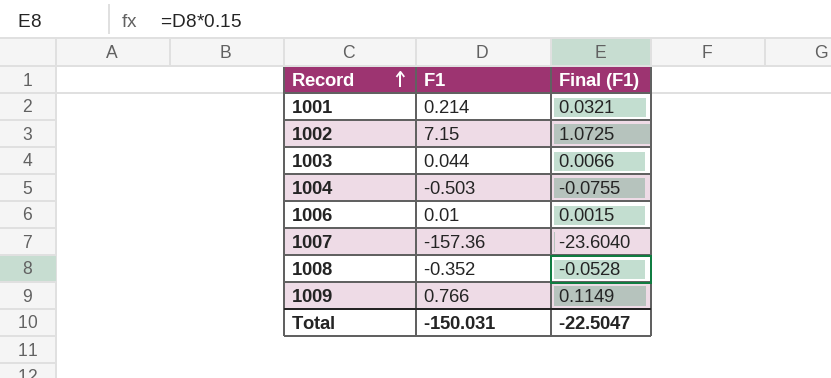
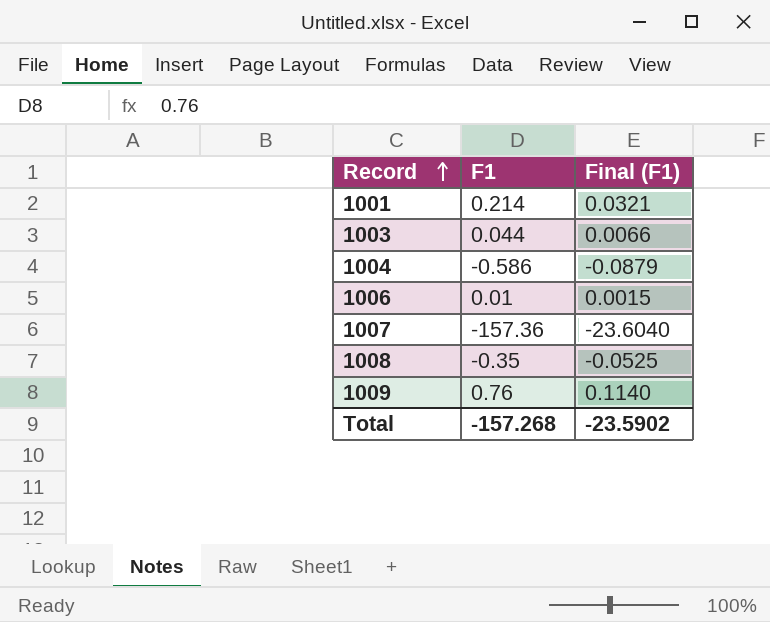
row 1002: 7.15 | 1.0725 -> none
1004 | F1: -0.503 -> -0.586
1004 | Final (F1): -0.0755 -> -0.0879
1008 | F1: -0.352 -> -0.35
1008 | Final (F1): -0.0528 -> -0.0525
1009 | F1: 0.766 -> 0.76
1009 | Final (F1): 0.1149 -> 0.1140
Total | F1: -150.031 -> -157.268
Total | Final (F1): -22.5047 -> -23.5902

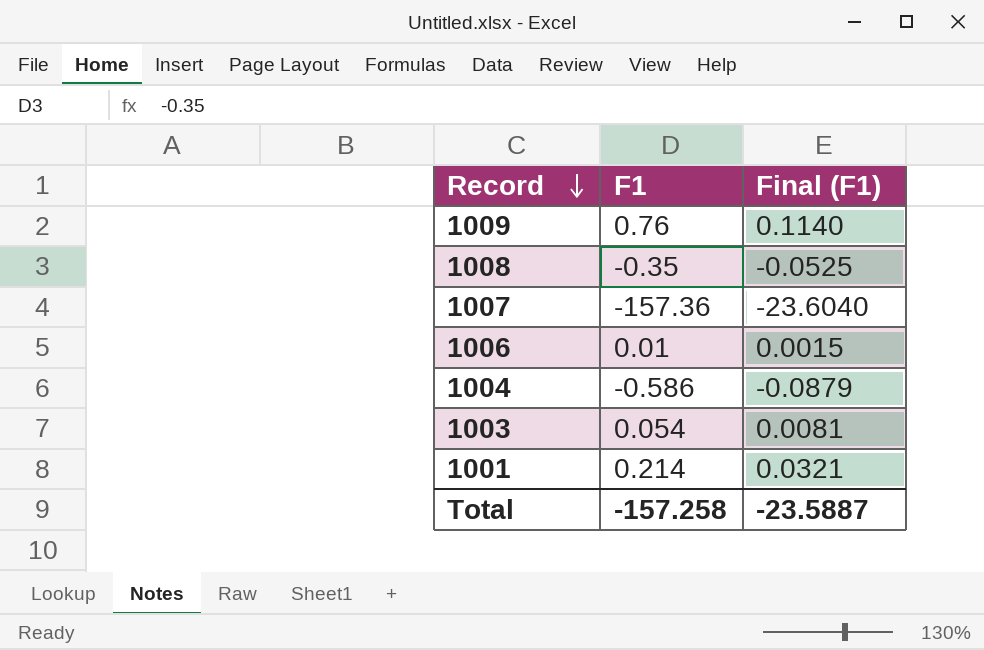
row order: Record ascending -> Record descending
1003 | F1: 0.044 -> 0.054
1003 | Final (F1): 0.0066 -> 0.0081
Total | F1: -157.268 -> -157.258
Total | Final (F1): -23.5902 -> -23.5887

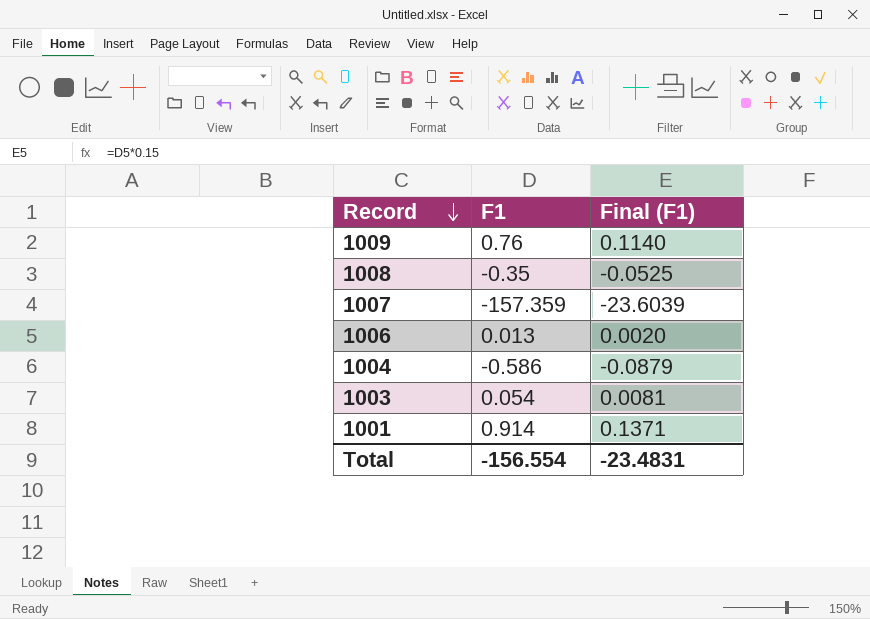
1007 | F1: -157.36 -> -157.359
1007 | Final (F1): -23.6040 -> -23.6039
1006 | F1: 0.01 -> 0.013
1006 | Final (F1): 0.0015 -> 0.0020
1001 | F1: 0.214 -> 0.914
1001 | Final (F1): 0.0321 -> 0.1371
Total | F1: -157.258 -> -156.554
Total | Final (F1): -23.5887 -> -23.4831

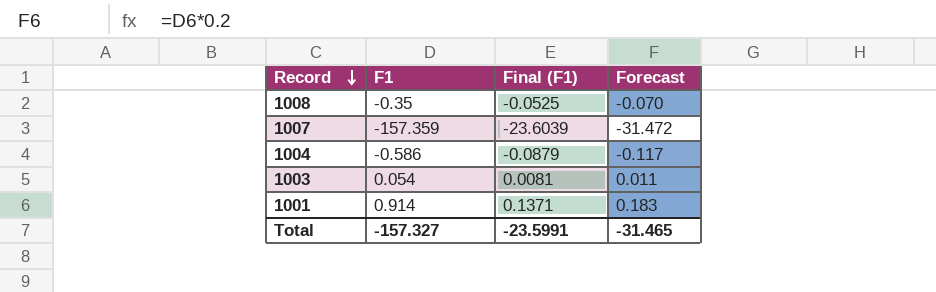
column Forecast | formula: none -> [F1] * 0.2
row 1009: 0.76 | 0.1140 -> none
row 1006: 0.013 | 0.0020 -> none
Total | F1: -156.554 -> -157.327
Total | Final (F1): -23.4831 -> -23.5991

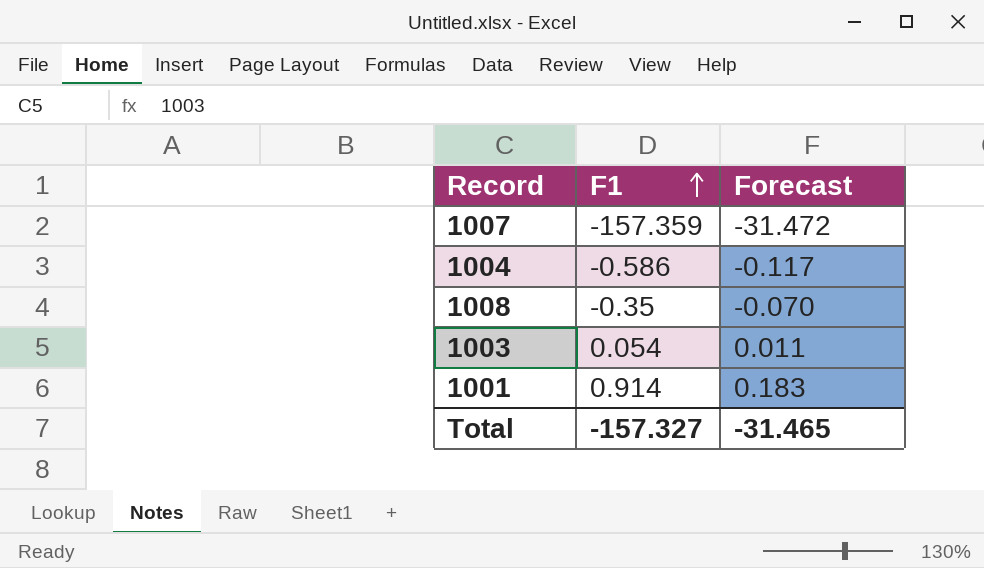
row order: Record descending -> F1 ascending
column Final (F1) | formula: [F1] * 0.15 -> none

